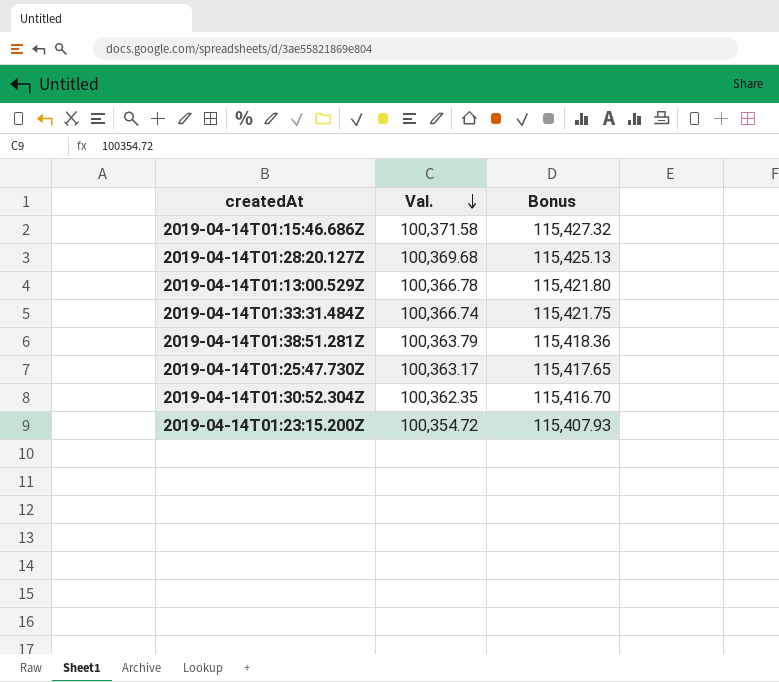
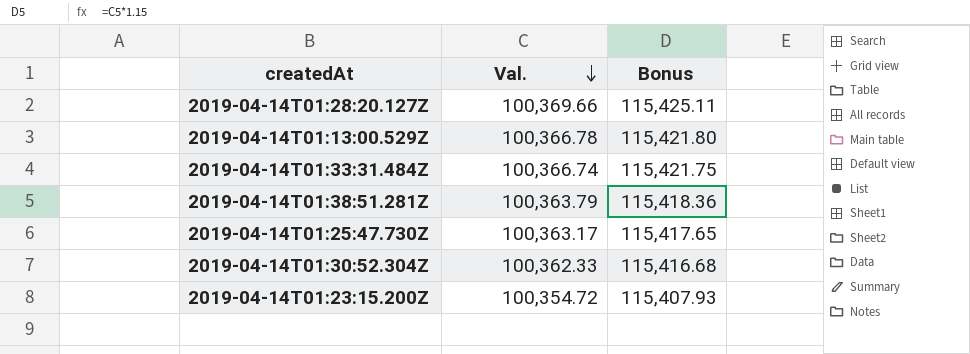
row 2019-04-14T01:15:46.686Z: 100,371.58 | 115,427.32 -> none
2019-04-14T01:28:20.127Z | Val.: 100,369.68 -> 100,369.66
2019-04-14T01:28:20.127Z | Bonus: 115,425.13 -> 115,425.11
2019-04-14T01:30:52.304Z | Val.: 100,362.35 -> 100,362.33
2019-04-14T01:30:52.304Z | Bonus: 115,416.70 -> 115,416.68

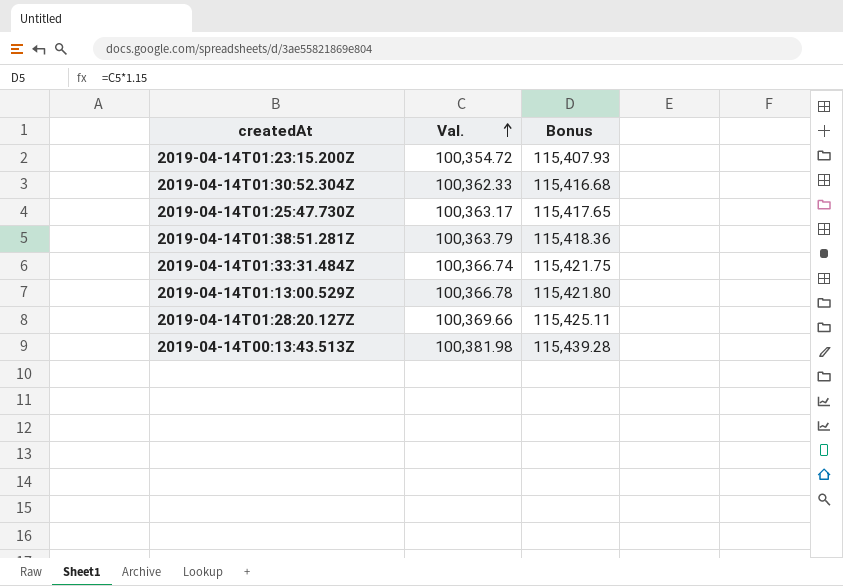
row order: Val. descending -> Val. ascending
row 2019-04-14T00:13:43.513Z: none -> 100,381.98 | 115,439.28

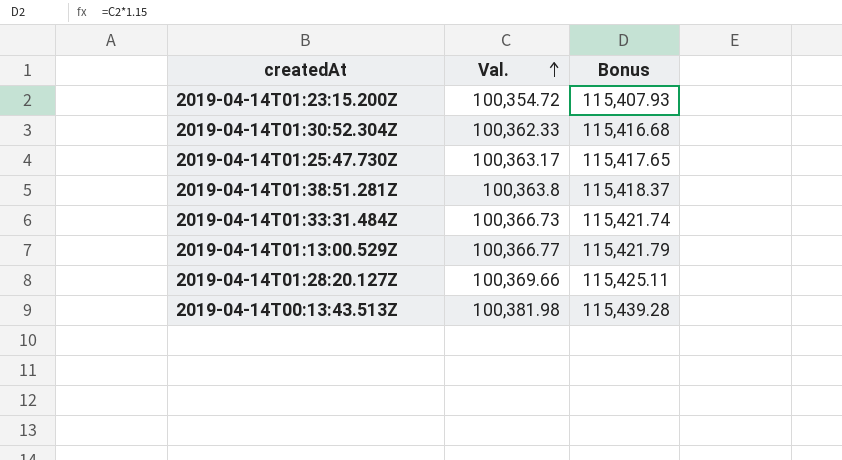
2019-04-14T01:38:51.281Z | Val.: 100,363.79 -> 100,363.8
2019-04-14T01:38:51.281Z | Bonus: 115,418.36 -> 115,418.37
2019-04-14T01:33:31.484Z | Val.: 100,366.74 -> 100,366.73
2019-04-14T01:33:31.484Z | Bonus: 115,421.75 -> 115,421.74
2019-04-14T01:13:00.529Z | Val.: 100,366.78 -> 100,366.77
2019-04-14T01:13:00.529Z | Bonus: 115,421.80 -> 115,421.79

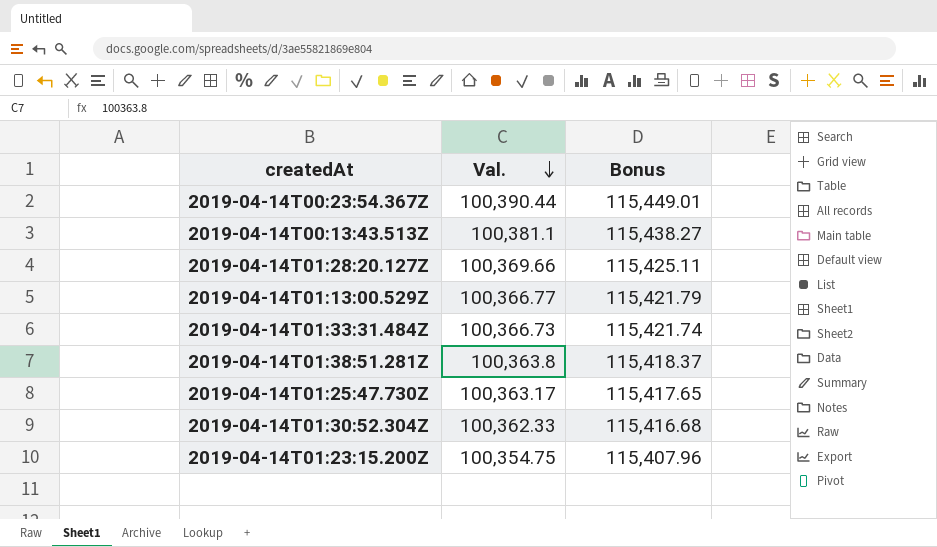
row order: Val. ascending -> Val. descending
row 2019-04-14T00:23:54.367Z: none -> 100,390.44 | 115,449.01
2019-04-14T00:13:43.513Z | Val.: 100,381.98 -> 100,381.1
2019-04-14T00:13:43.513Z | Bonus: 115,439.28 -> 115,438.27
2019-04-14T01:23:15.200Z | Val.: 100,354.72 -> 100,354.75
2019-04-14T01:23:15.200Z | Bonus: 115,407.93 -> 115,407.96

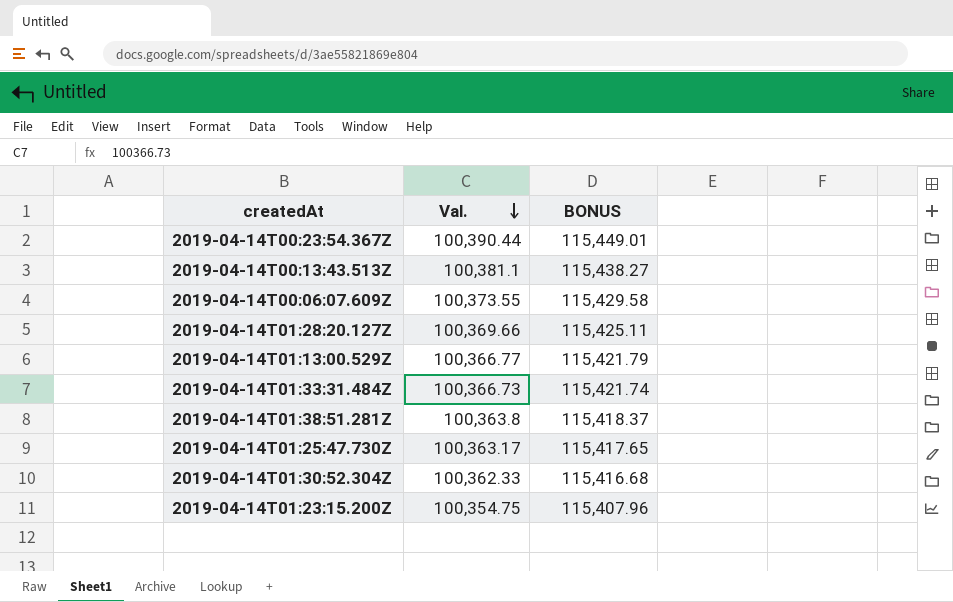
column name: Bonus -> BONUS
row 2019-04-14T00:06:07.609Z: none -> 100,373.55 | 115,429.58

